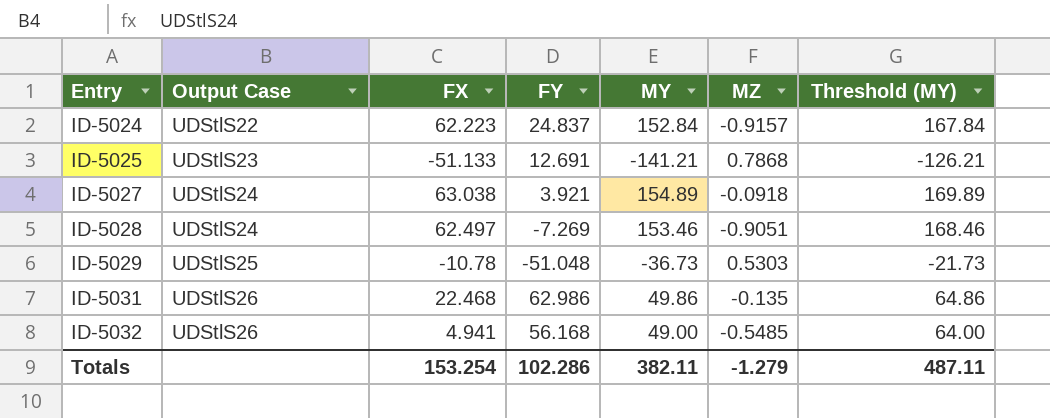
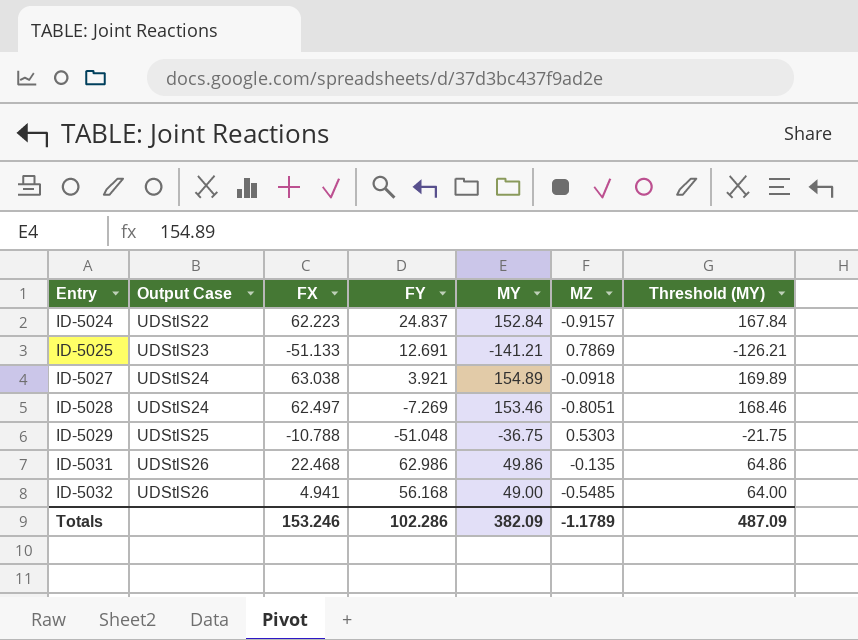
ID-5025 | MZ: 0.7868 -> 0.7869
ID-5028 | MZ: -0.9051 -> -0.8051
ID-5029 | FX: -10.78 -> -10.788
ID-5029 | MY: -36.73 -> -36.75
ID-5029 | Threshold (MY): -21.73 -> -21.75
Totals | FX: 153.254 -> 153.246
Totals | MY: 382.11 -> 382.09
Totals | MZ: -1.279 -> -1.1789
Totals | Threshold (MY): 487.11 -> 487.09

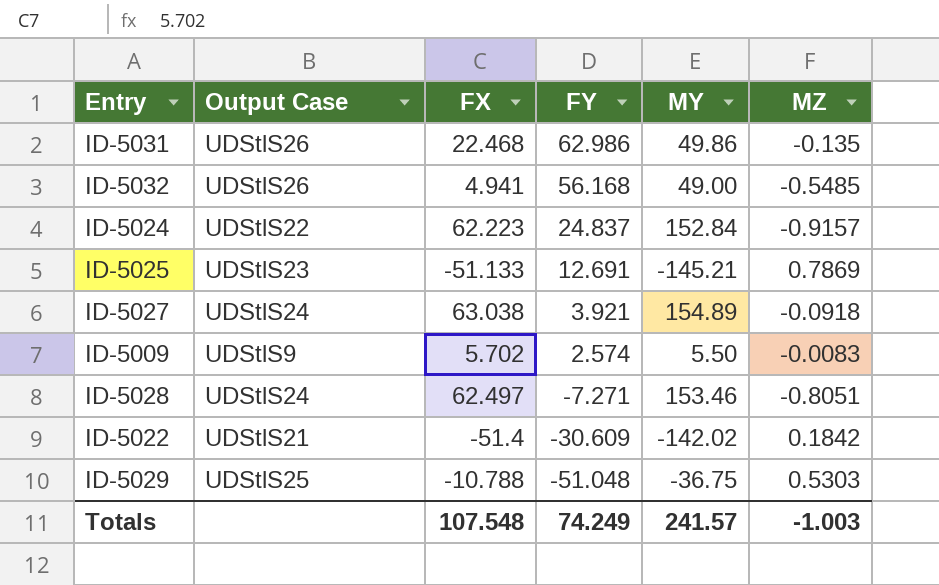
row order: Entry ascending -> FY descending
column Threshold (MY) | formula: [MY] + 15 -> none
ID-5025 | MY: -141.21 -> -145.21
row ID-5009: none -> UDStlS9 | 5.702 | 2.574 | 5.50 | -0.0083
ID-5028 | FY: -7.269 -> -7.271
row ID-5022: none -> UDStlS21 | -51.4 | -30.609 | -142.02 | 0.1842
Totals | FX: 153.246 -> 107.548
Totals | FY: 102.286 -> 74.249
Totals | MY: 382.09 -> 241.57
Totals | MZ: -1.1789 -> -1.003

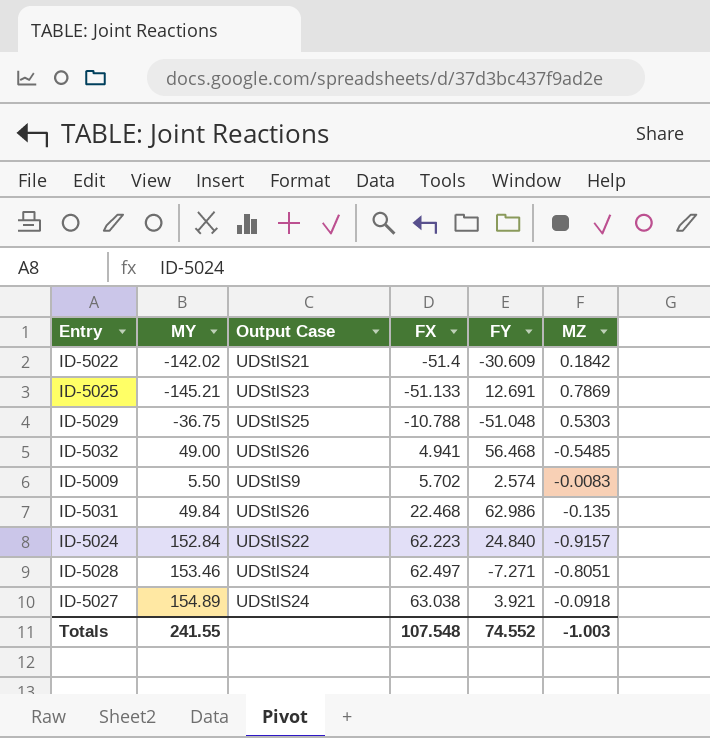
row order: FY descending -> FX ascending
column MY | position: 5 -> 2
ID-5032 | FY: 56.168 -> 56.468
ID-5031 | MY: 49.86 -> 49.84
ID-5024 | FY: 24.837 -> 24.840
Totals | MY: 241.57 -> 241.55
Totals | FY: 74.249 -> 74.552

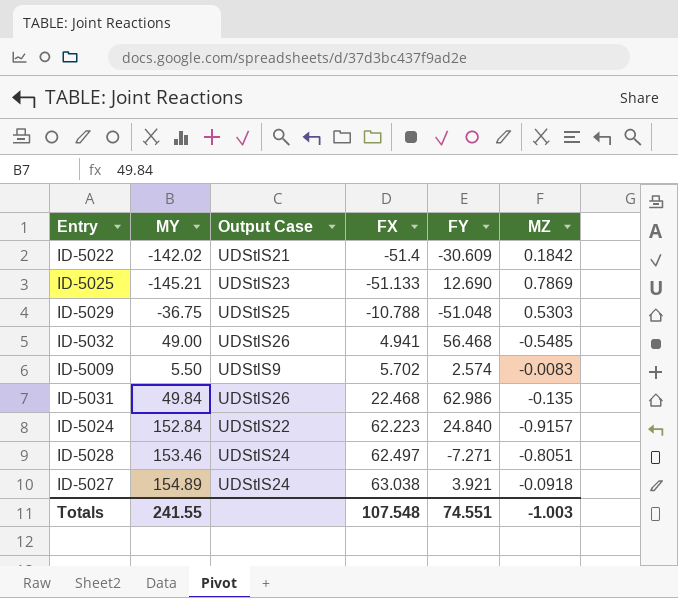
ID-5025 | FY: 12.691 -> 12.690
Totals | FY: 74.552 -> 74.551

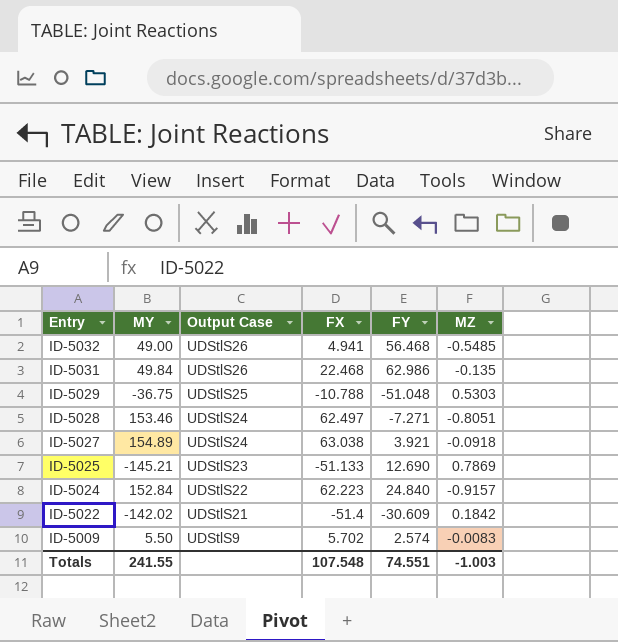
row order: FX ascending -> Entry descending

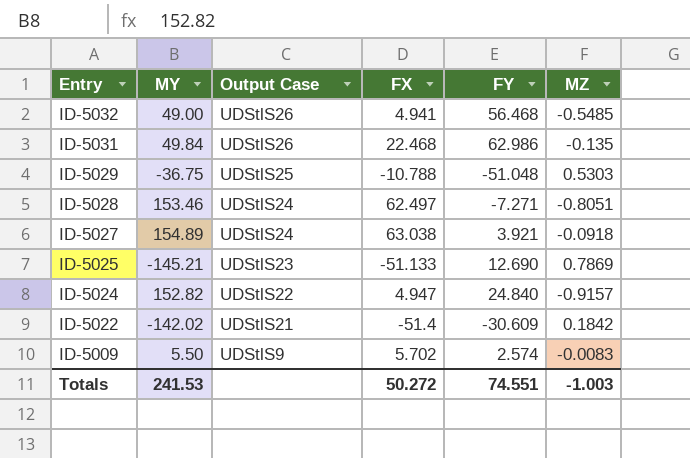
ID-5024 | MY: 152.84 -> 152.82
ID-5024 | FX: 62.223 -> 4.947
Totals | MY: 241.55 -> 241.53
Totals | FX: 107.548 -> 50.272

